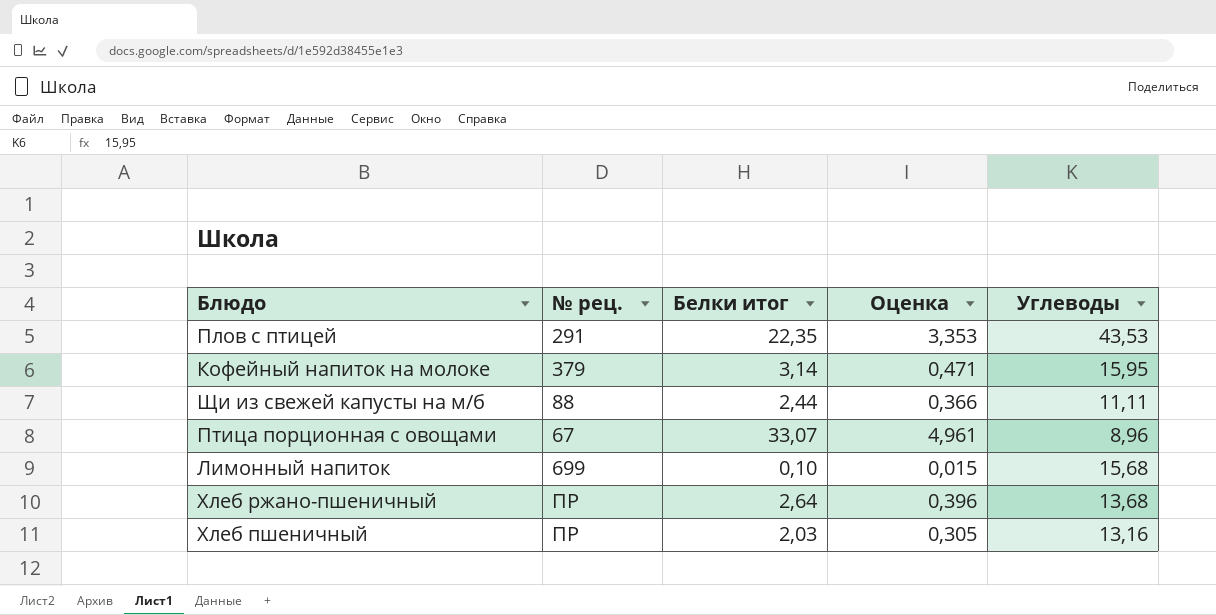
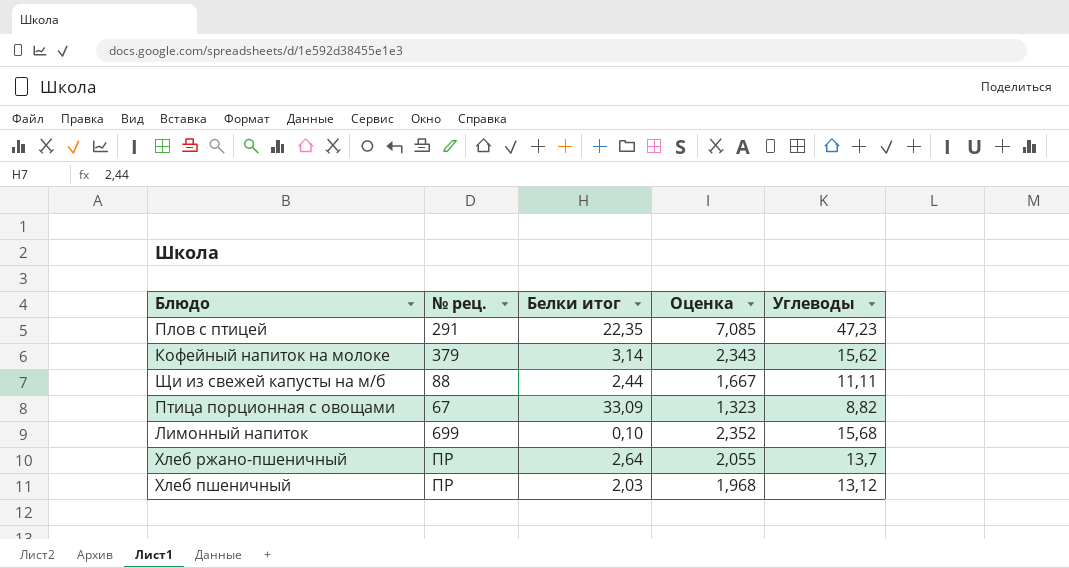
column Оценка | formula: [Белки итог] * 0,15 -> [Углеводы] * 0,15
Плов с птицей | Углеводы: 43,53 -> 47,23
Кофейный напиток на молоке | Углеводы: 15,95 -> 15,62
Птица порционная с овощами | Белки итог: 33,07 -> 33,09
Птица порционная с овощами | Углеводы: 8,96 -> 8,82
Хлеб ржано-пшеничный | Углеводы: 13,68 -> 13,7
Хлеб пшеничный | Углеводы: 13,16 -> 13,12

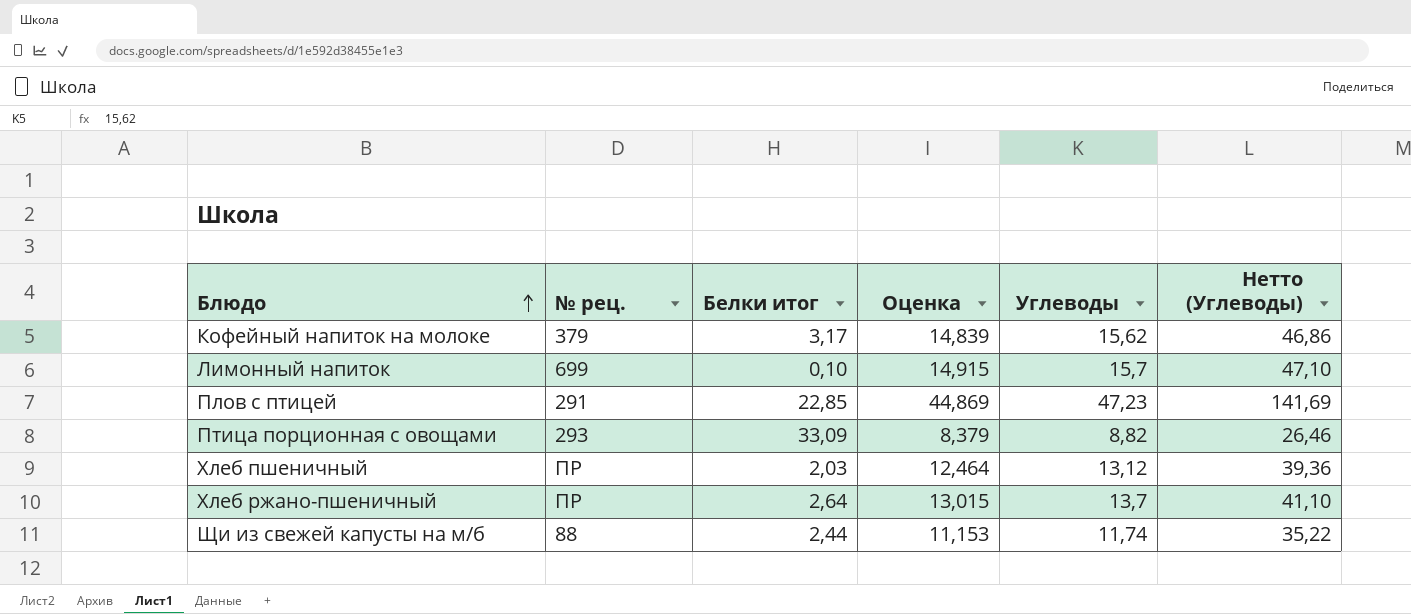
row order: none -> Блюдо ascending
column Оценка | formula: [Углеводы] * 0,15 -> [Углеводы] * 0,95
column Нетто (Углеводы) | formula: none -> [Углеводы] * 3
Кофейный напиток на молоке | Белки итог: 3,14 -> 3,17
Лимонный напиток | Углеводы: 15,68 -> 15,7
Плов с птицей | Белки итог: 22,35 -> 22,85
Птица порционная с овощами | № рец.: 67 -> 293
Щи из свежей капусты на м/б | Углеводы: 11,11 -> 11,74

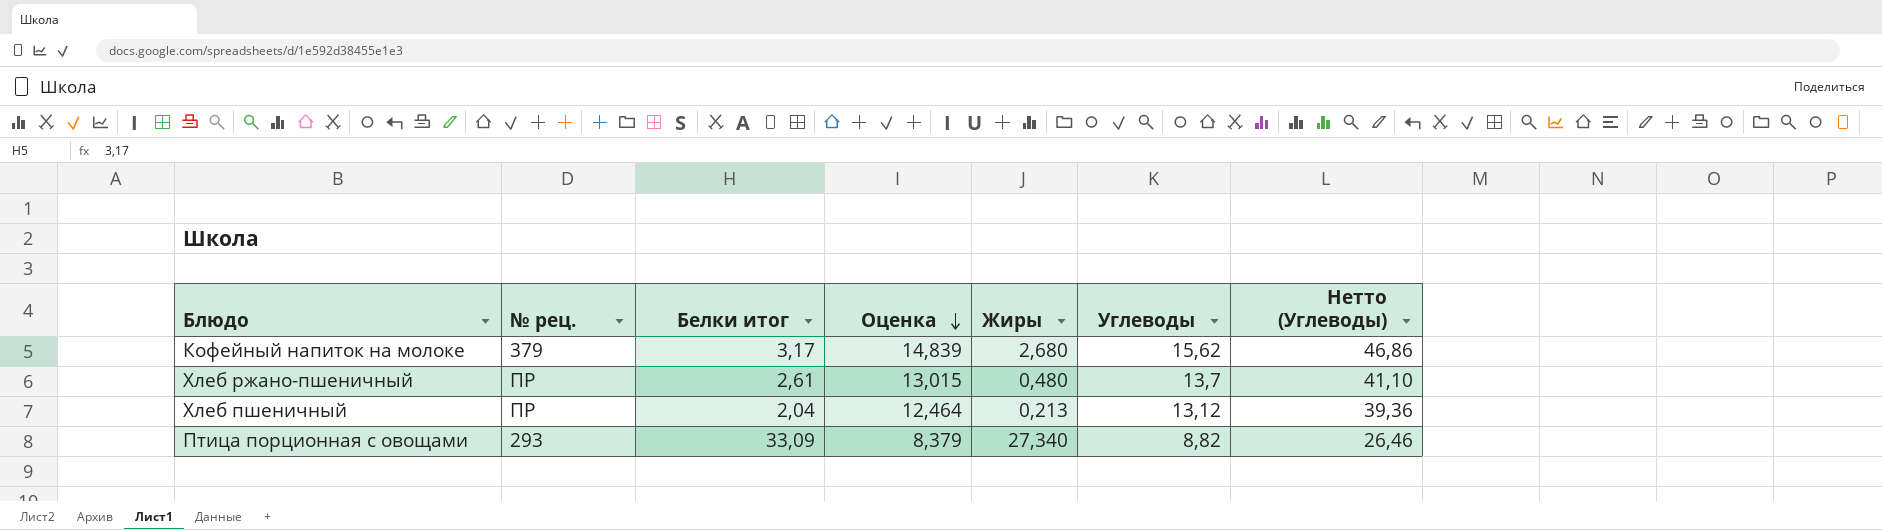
row order: Блюдо ascending -> Оценка descending
column Жиры | position: none -> 5
row Лимонный напиток: 699 | 0,10 | 14,915 | 15,7 | 47,10 -> none
row Плов с птицей: 291 | 22,85 | 44,869 | 47,23 | 141,69 -> none
row Щи из свежей капусты на м/б: 88 | 2,44 | 11,153 | 11,74 | 35,22 -> none
Хлеб ржано-пшеничный | Белки итог: 2,64 -> 2,61
Хлеб пшеничный | Белки итог: 2,03 -> 2,04

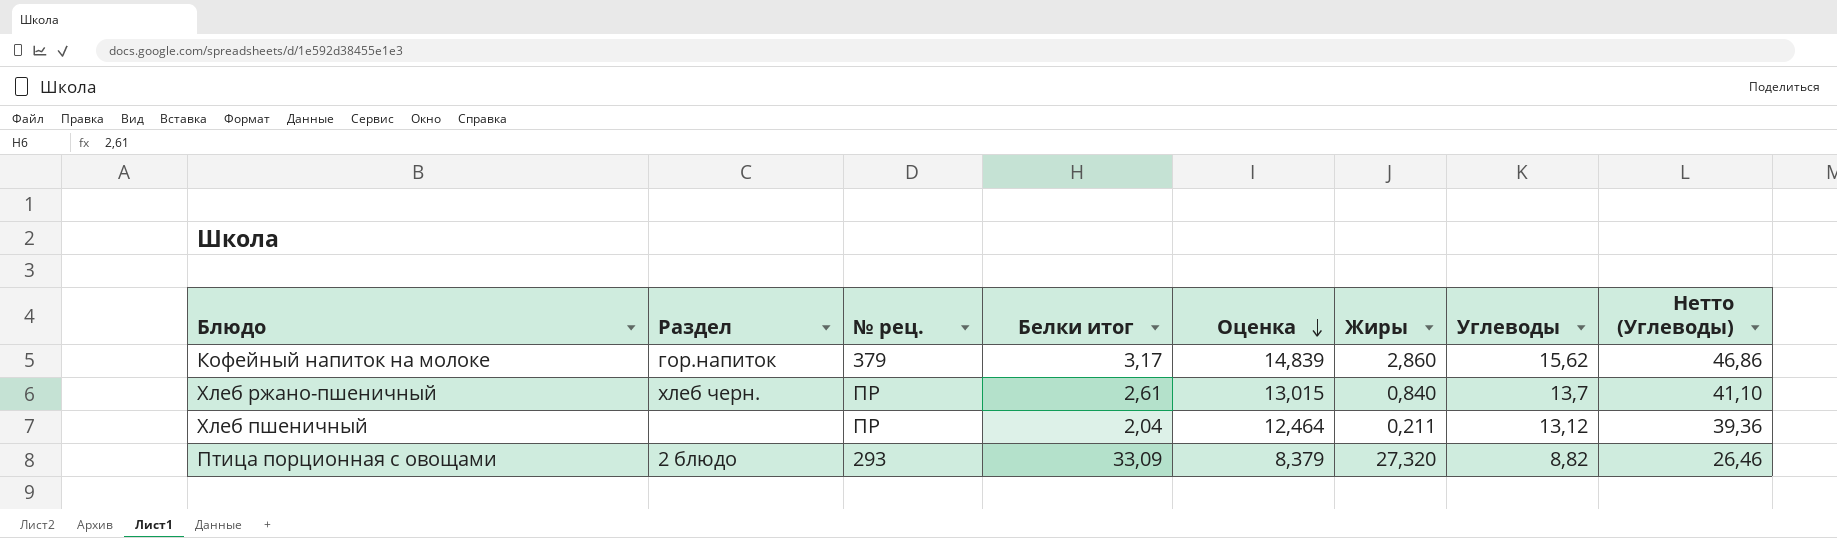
column Раздел | position: none -> 2
Кофейный напиток на молоке | Жиры: 2,680 -> 2,860
Хлеб ржано-пшеничный | Жиры: 0,480 -> 0,840
Хлеб пшеничный | Жиры: 0,213 -> 0,211
Птица порционная с овощами | Жиры: 27,340 -> 27,320

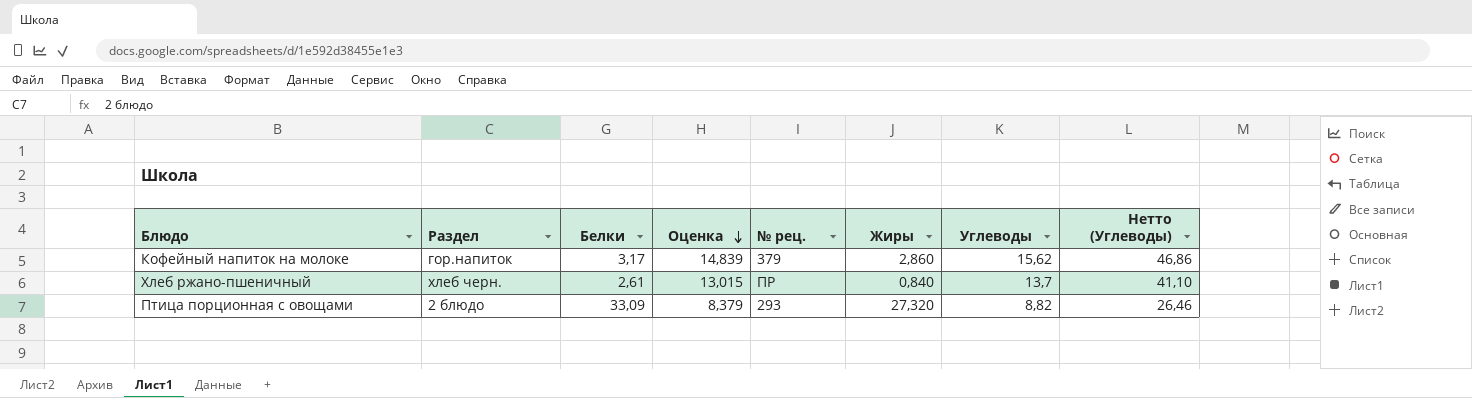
column name: Белки итог -> Белки
column № рец. | position: 3 -> 5
row Хлеб пшеничный: none | ПР | 2,04 | 12,464 | 0,211 | 13,12 | 39,36 -> none

